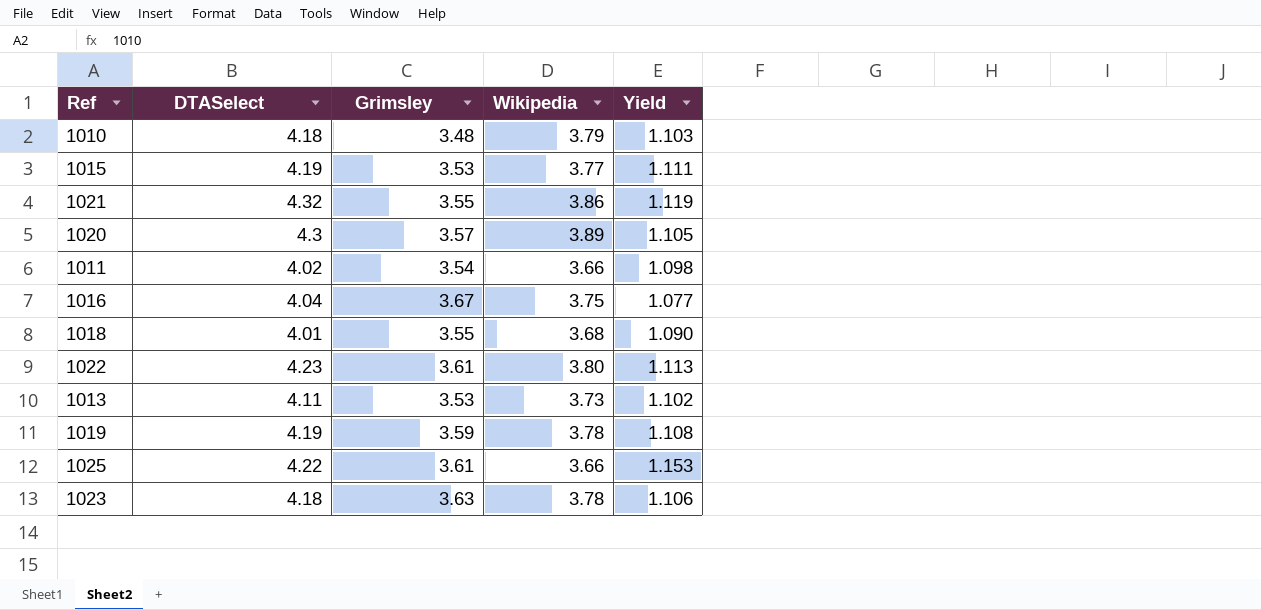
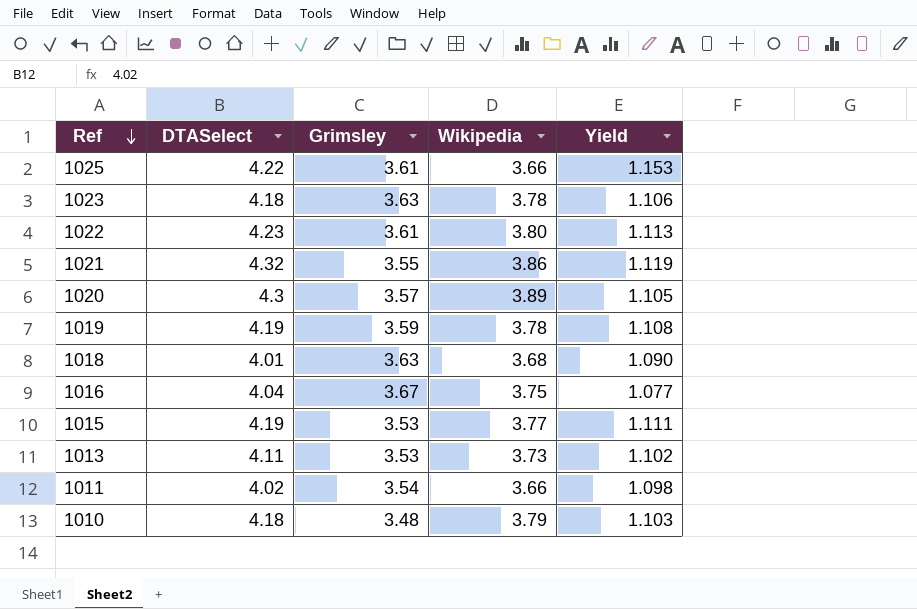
row order: none -> Ref descending
1018 | Grimsley: 3.55 -> 3.63

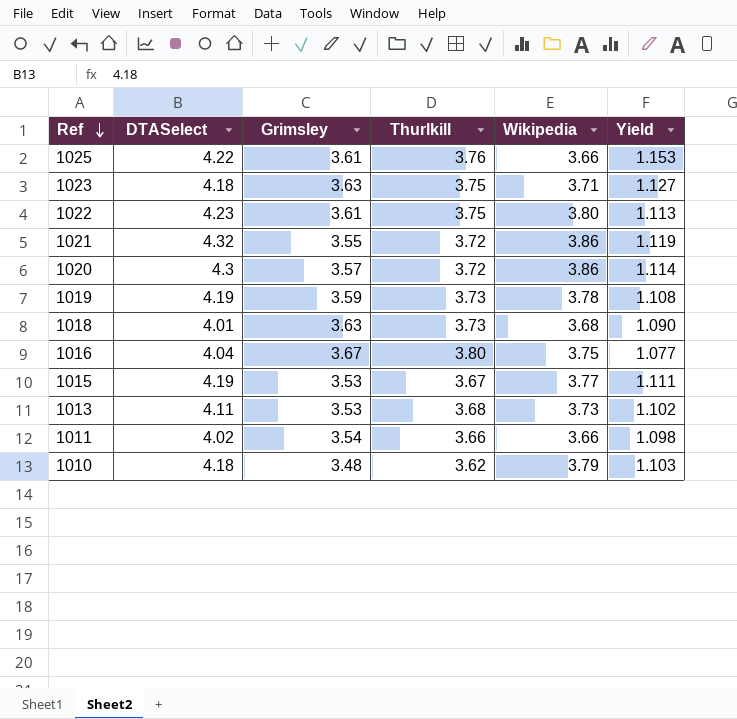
column Thurlkill | position: none -> 4
1023 | Wikipedia: 3.78 -> 3.71
1023 | Yield: 1.106 -> 1.127
1020 | Wikipedia: 3.89 -> 3.86
1020 | Yield: 1.105 -> 1.114

